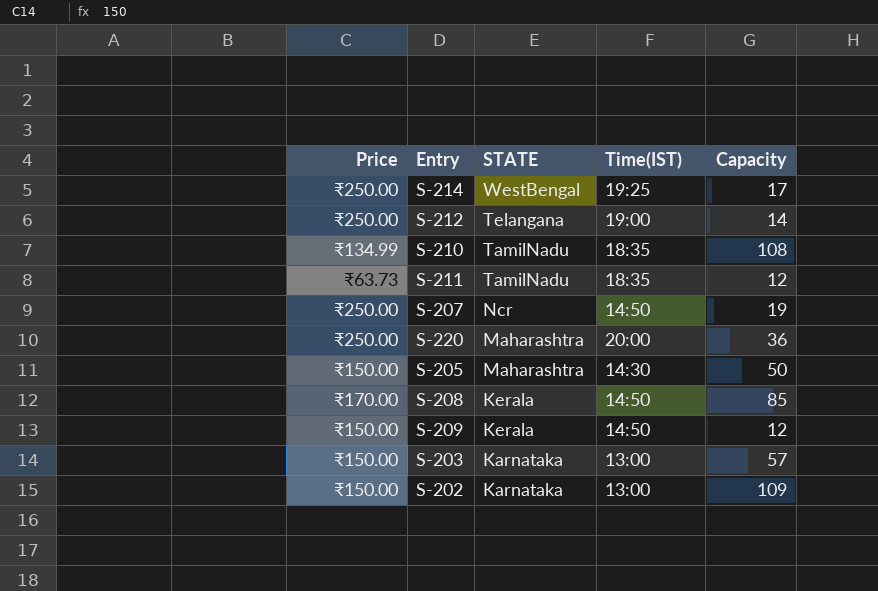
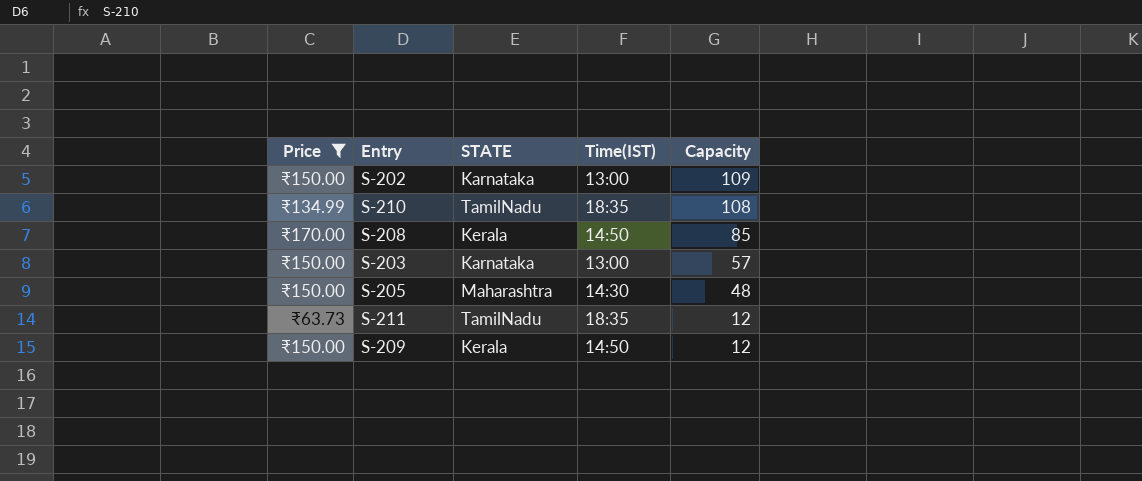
filter: none -> Price != ₹250.00
row order: STATE descending -> Capacity descending
S-205 | Capacity: 50 -> 48

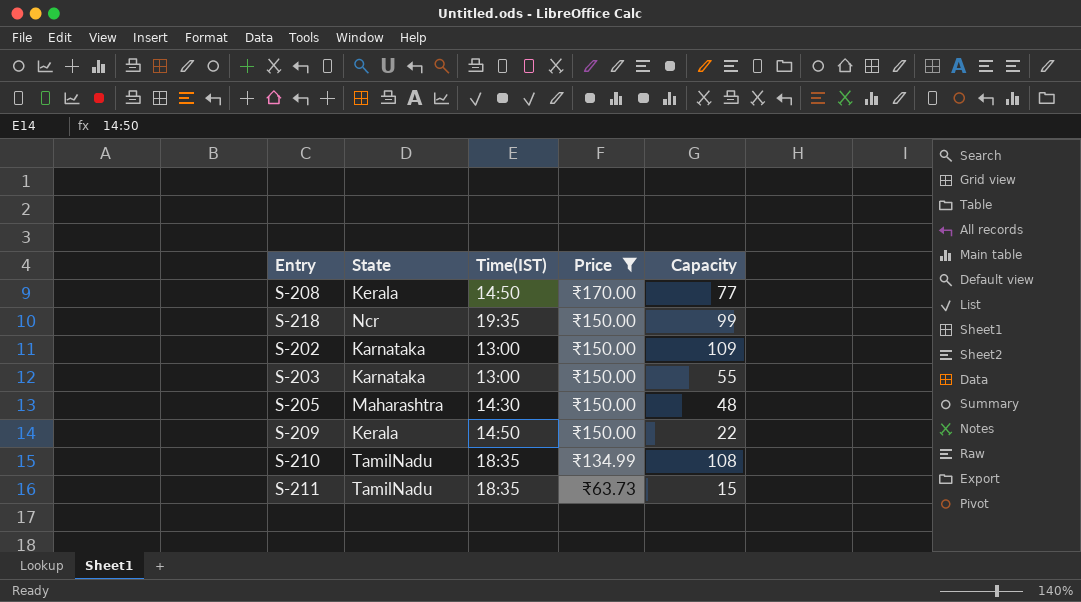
row order: Capacity descending -> Price descending
column name: STATE -> State
column Price | position: 1 -> 4
S-208 | Capacity: 85 -> 77
row S-218: none -> Ncr | 19:35 | ₹150.00 | 99
S-203 | Capacity: 57 -> 55
S-209 | Capacity: 12 -> 22
S-211 | Capacity: 12 -> 15

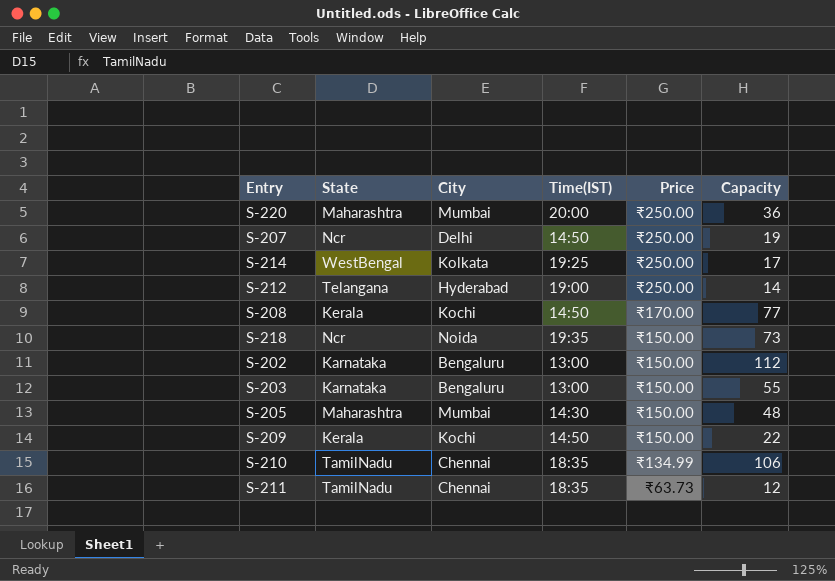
filter: Price != ₹250.00 -> none
column City | position: none -> 3
S-218 | Capacity: 99 -> 73
S-202 | Capacity: 109 -> 112
S-210 | Capacity: 108 -> 106
S-211 | Capacity: 15 -> 12

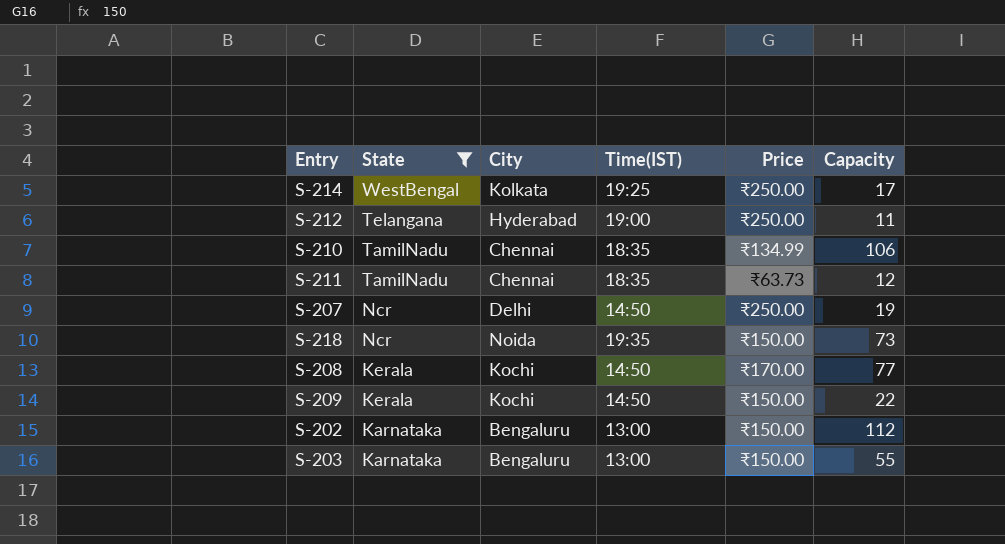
filter: none -> State != Maharashtra
row order: Price descending -> State descending
S-212 | Capacity: 14 -> 11

